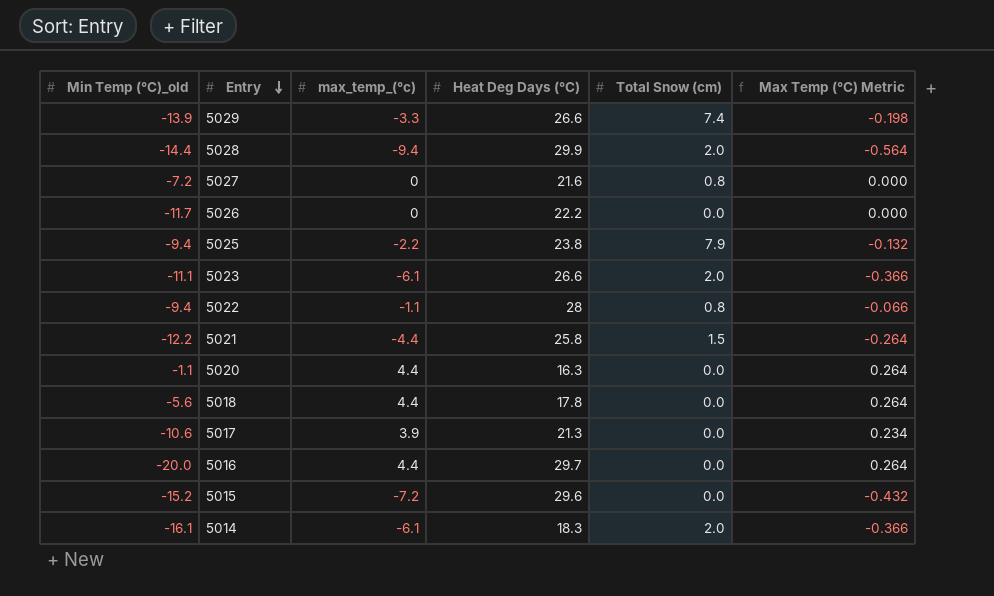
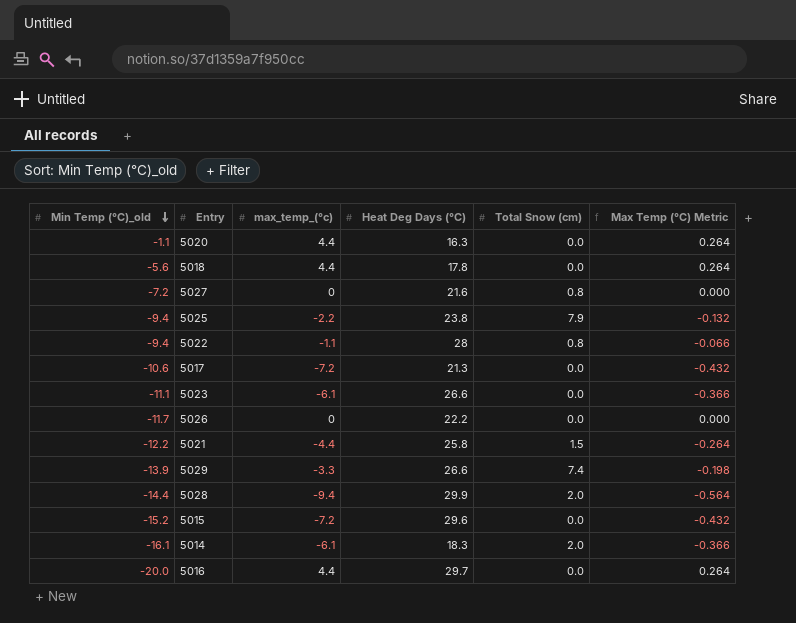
row order: Entry descending -> Min Temp (°C)_old descending
5017 | max_temp_(°c): 3.9 -> -7.2
5017 | Max Temp (°C) Metric: 0.234 -> -0.432
5023 | Total Snow (cm): 2.0 -> 0.0

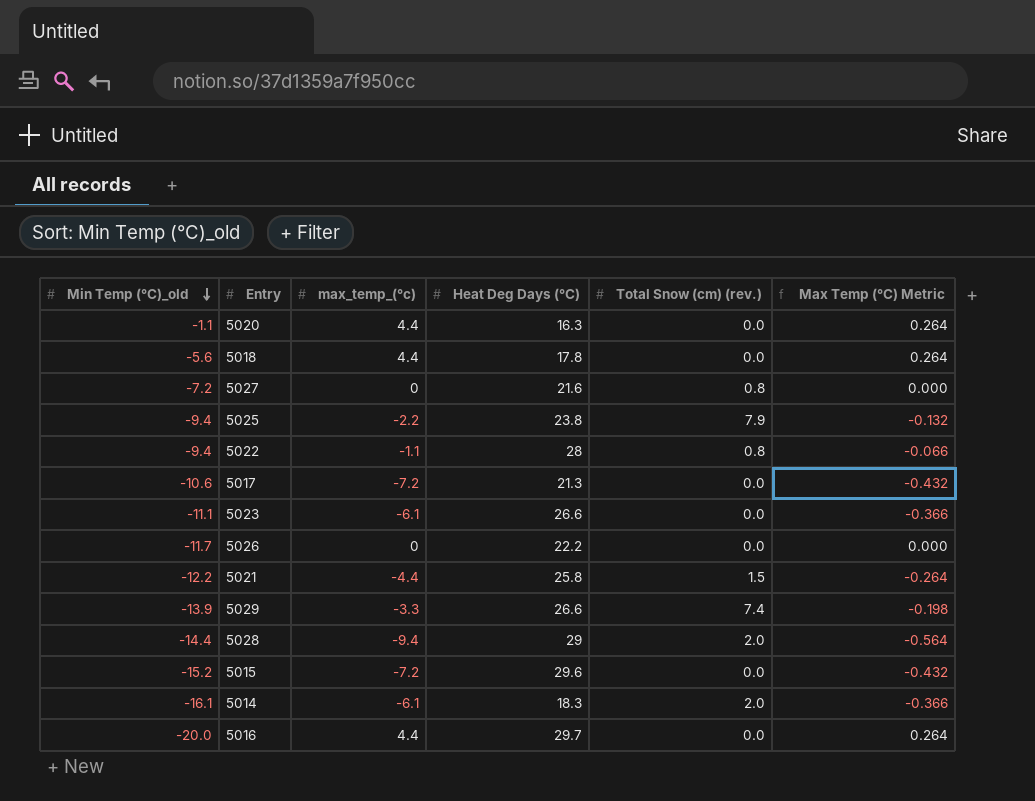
column name: Total Snow (cm) -> Total Snow (cm) (rev.)
5028 | Heat Deg Days (°C): 29.9 -> 29

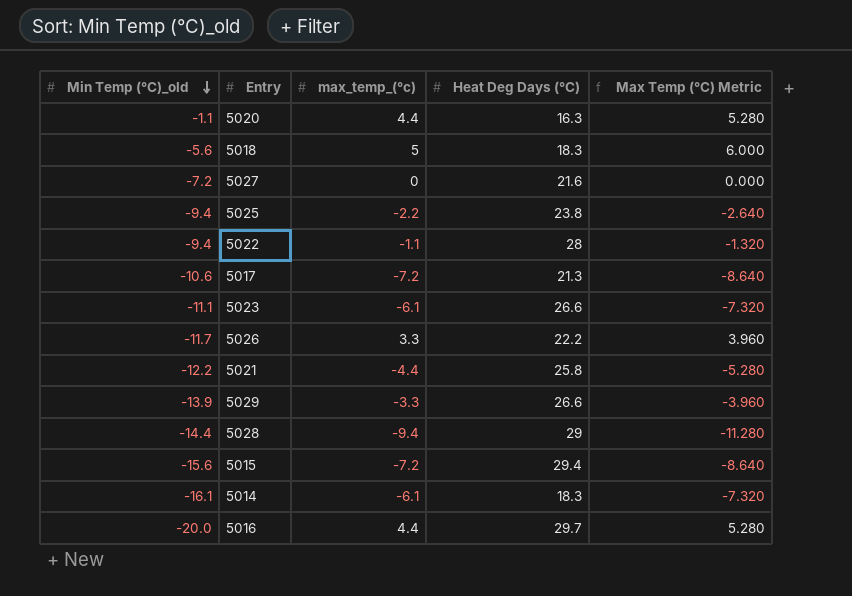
column Total Snow (cm) (rev.) | position: 5 -> none
column Max Temp (°C) Metric | formula: [max_temp_(°c)] * 0.06 -> [max_temp_(°c)] * 1.2
5018 | max_temp_(°c): 4.4 -> 5
5018 | Heat Deg Days (°C): 17.8 -> 18.3
5026 | max_temp_(°c): 0 -> 3.3
5015 | Min Temp (°C)_old: -15.2 -> -15.6
5015 | Heat Deg Days (°C): 29.6 -> 29.4

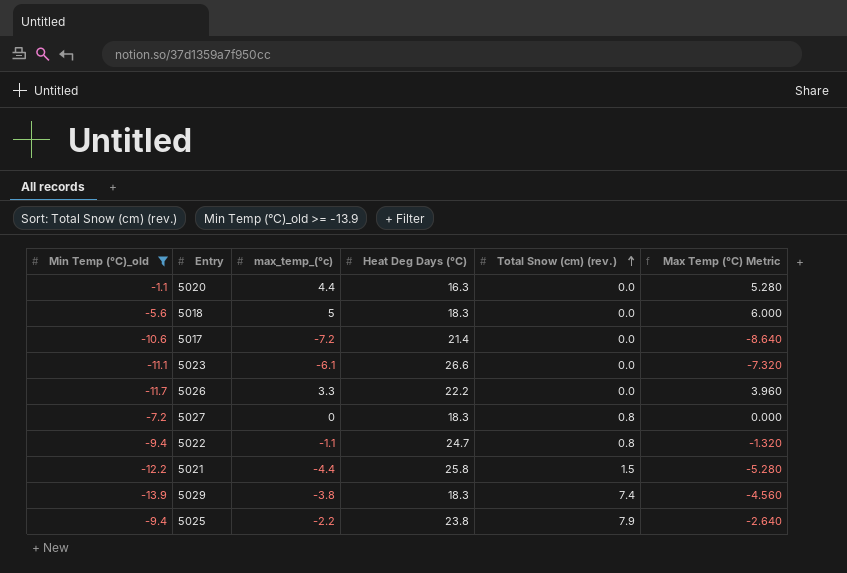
filter: none -> Min Temp (°C)_old >= -13.9
row order: Min Temp (°C)_old descending -> Total Snow (cm) (rev.) ascending
column Total Snow (cm) (rev.) | position: none -> 5
5017 | Heat Deg Days (°C): 21.3 -> 21.4
5027 | Heat Deg Days (°C): 21.6 -> 18.3
5022 | Heat Deg Days (°C): 28 -> 24.7
5029 | max_temp_(°c): -3.3 -> -3.8
5029 | Heat Deg Days (°C): 26.6 -> 18.3
5029 | Max Temp (°C) Metric: -3.960 -> -4.560

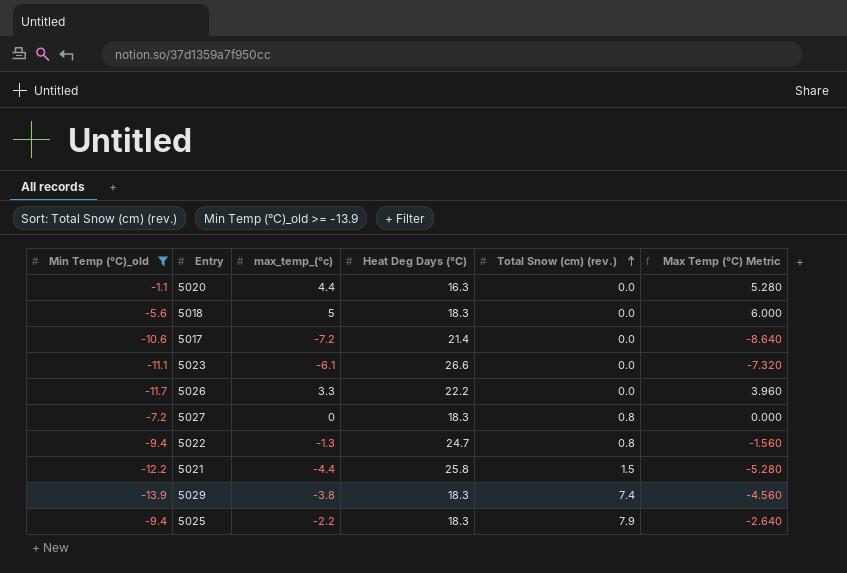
5022 | max_temp_(°c): -1.1 -> -1.3
5022 | Max Temp (°C) Metric: -1.320 -> -1.560
5025 | Heat Deg Days (°C): 23.8 -> 18.3

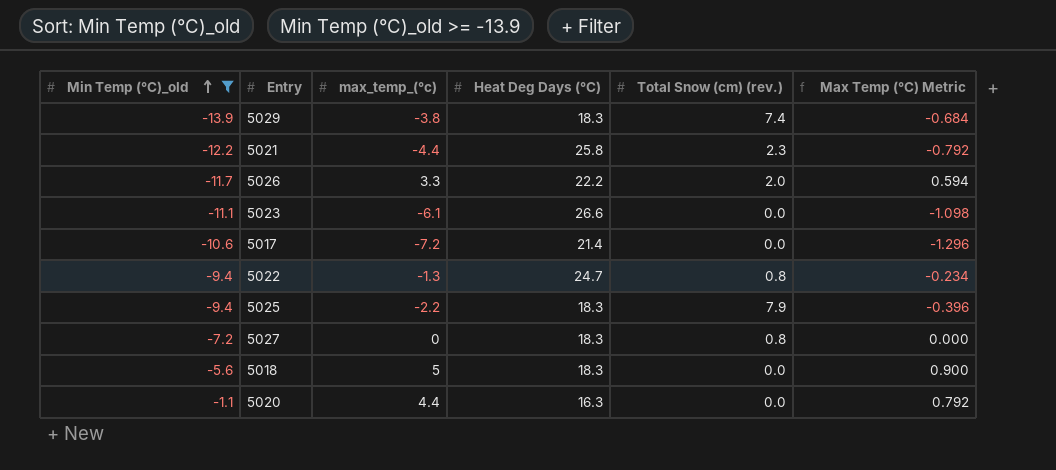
row order: Total Snow (cm) (rev.) ascending -> Min Temp (°C)_old ascending
column Max Temp (°C) Metric | formula: [max_temp_(°c)] * 1.2 -> [max_temp_(°c)] * 0.18
5021 | Total Snow (cm) (rev.): 1.5 -> 2.3
5026 | Total Snow (cm) (rev.): 0.0 -> 2.0

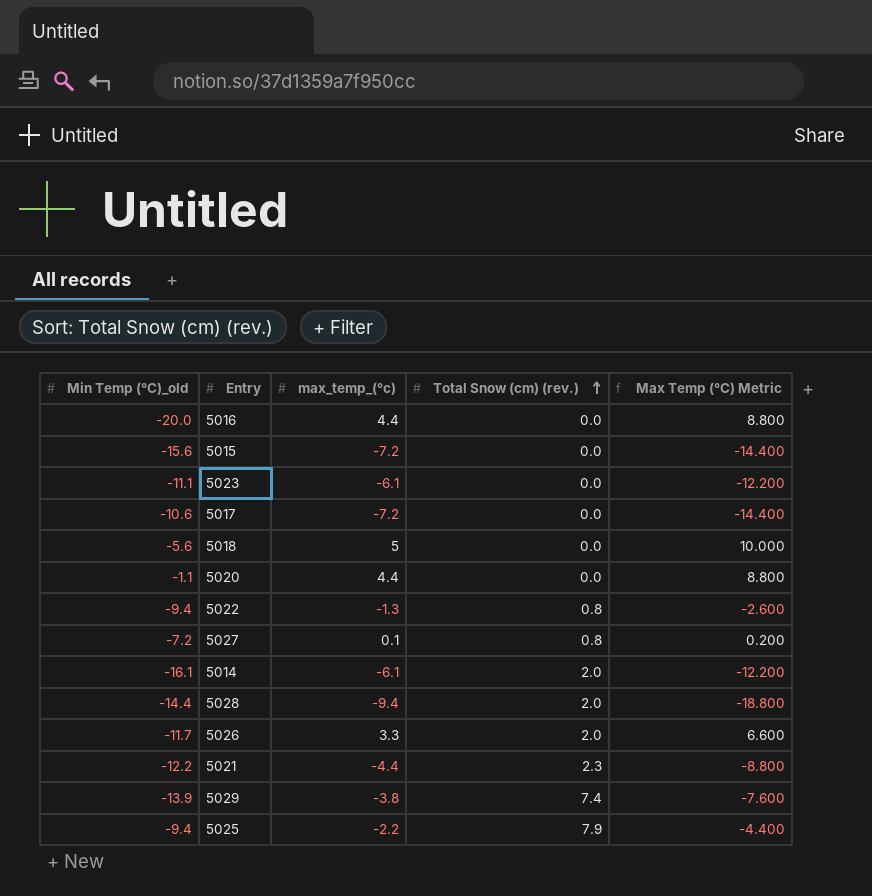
filter: Min Temp (°C)_old >= -13.9 -> none
row order: Min Temp (°C)_old ascending -> Total Snow (cm) (rev.) ascending
column Heat Deg Days (°C) | position: 4 -> none
column Max Temp (°C) Metric | formula: [max_temp_(°c)] * 0.18 -> [max_temp_(°c)] * 2
5027 | max_temp_(°c): 0 -> 0.1

